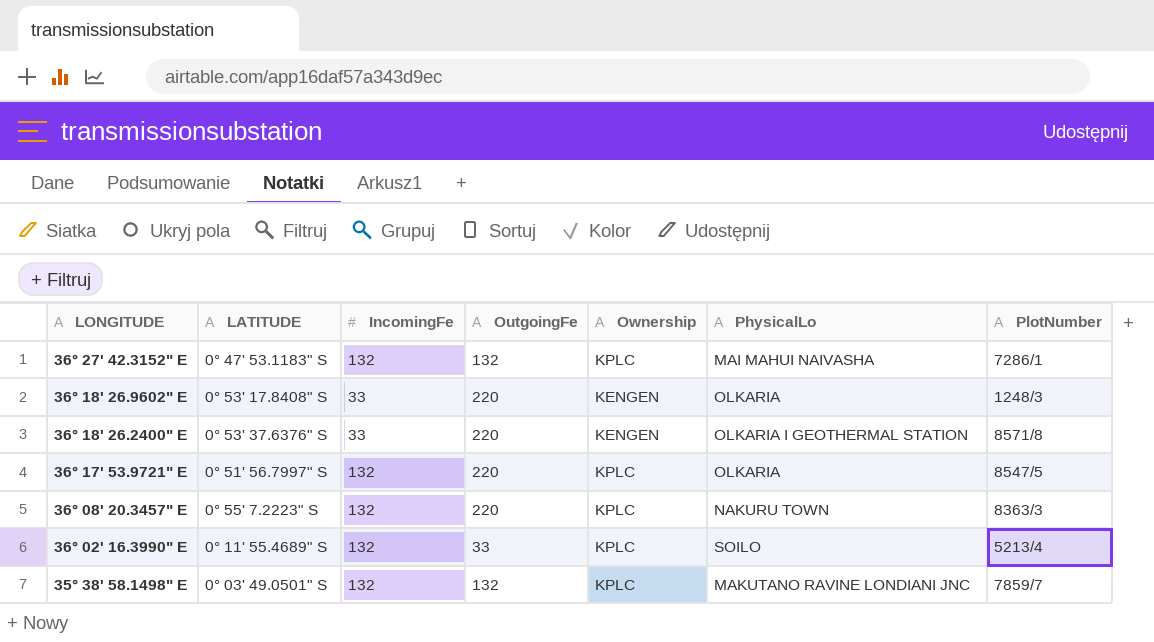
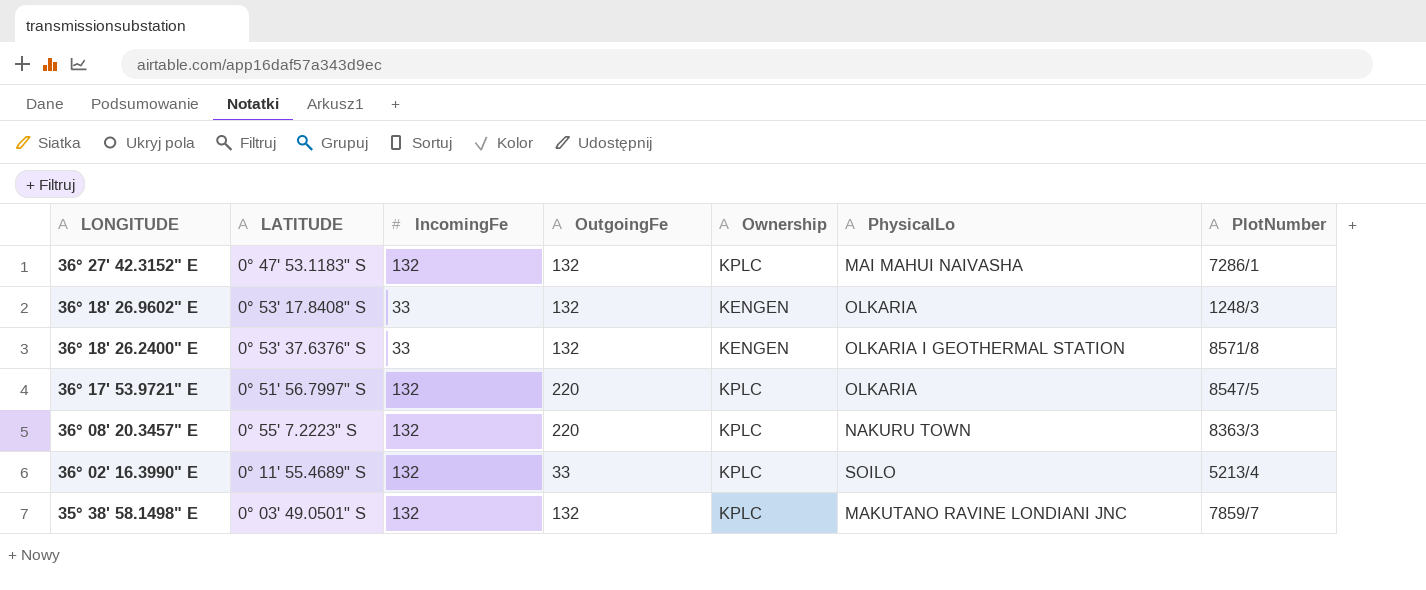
36° 18' 26.9602" E | OutgoingFe: 220 -> 132
36° 18' 26.2400" E | OutgoingFe: 220 -> 132

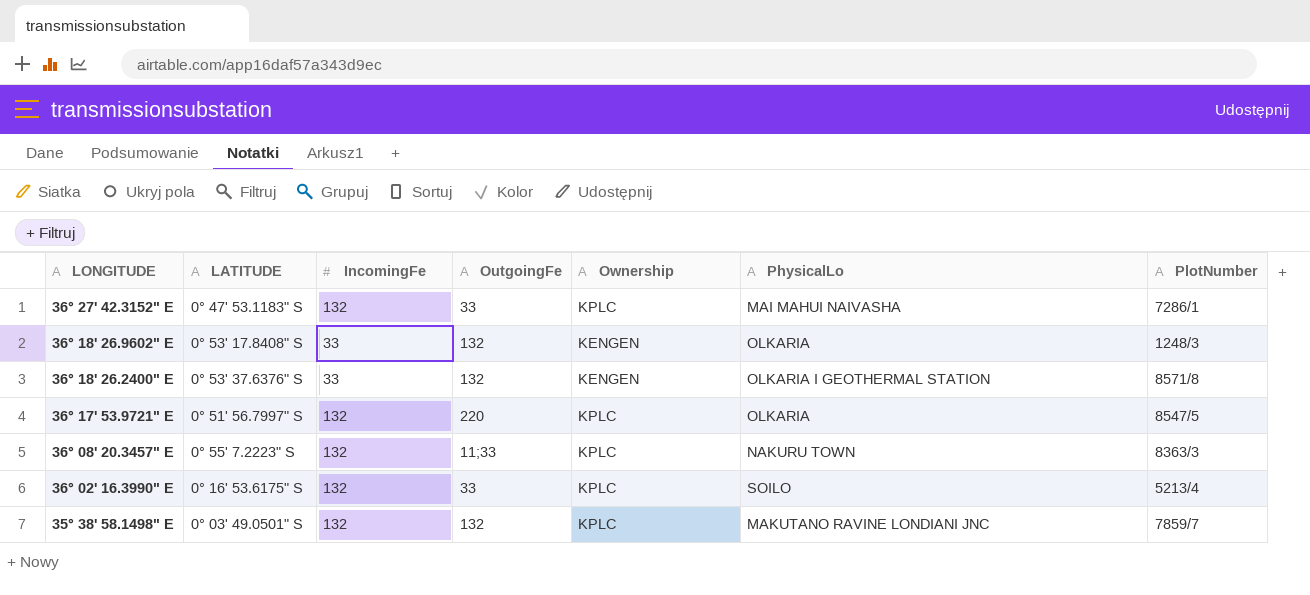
36° 27' 42.3152" E | OutgoingFe: 132 -> 33
36° 08' 20.3457" E | OutgoingFe: 220 -> 11;33
36° 02' 16.3990" E | LATITUDE: 0° 11' 55.4689" S -> 0° 16' 53.6175" S

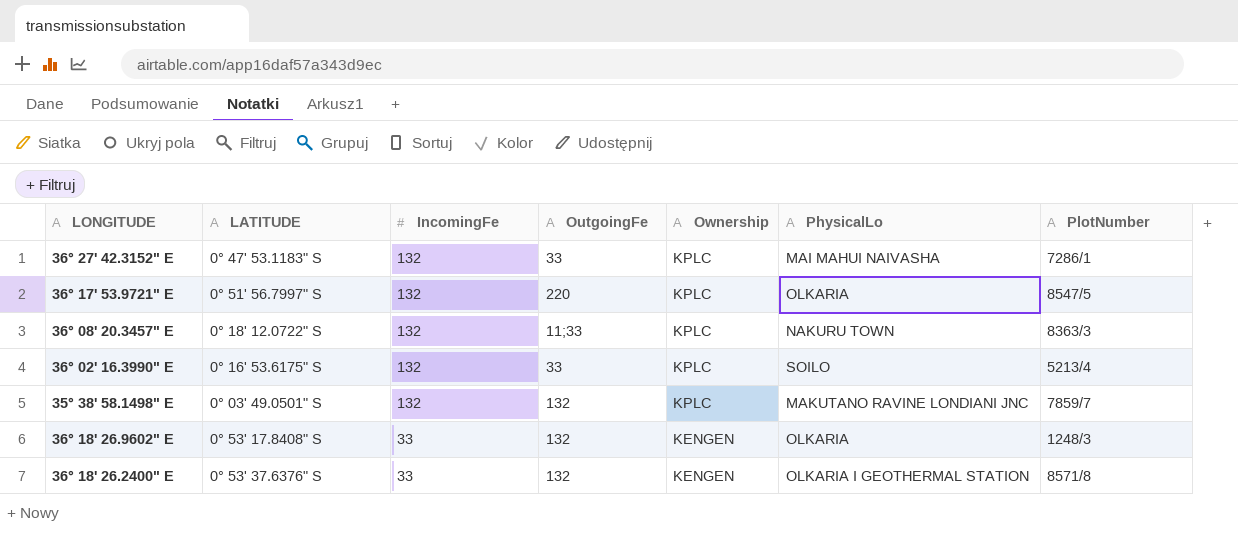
row order: LONGITUDE descending -> IncomingFe descending
36° 08' 20.3457" E | LATITUDE: 0° 55' 7.2223" S -> 0° 18' 12.0722" S

